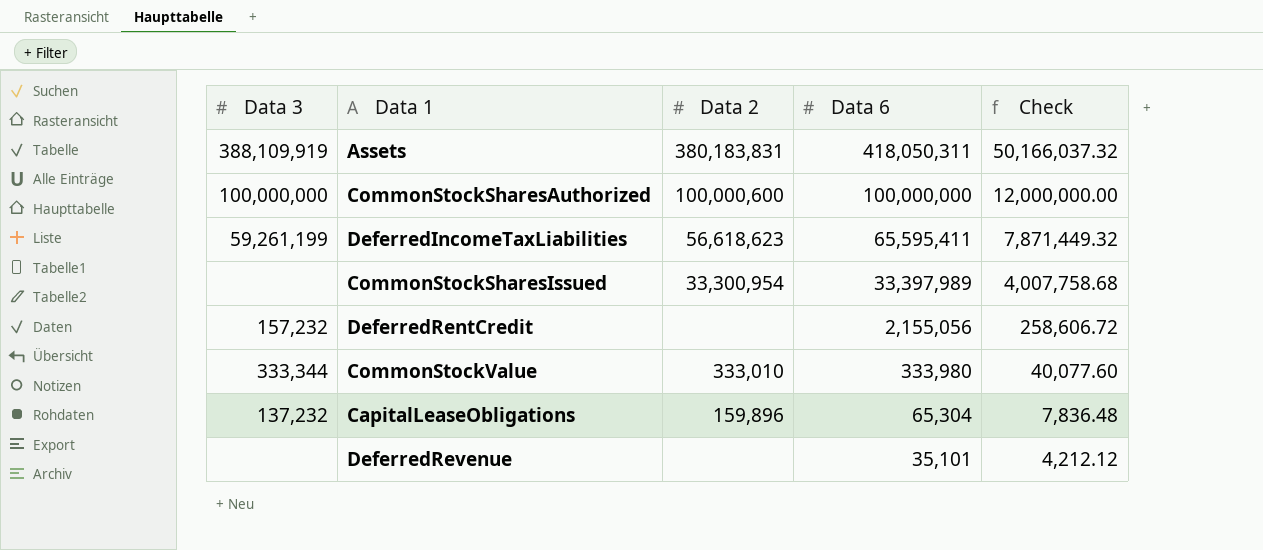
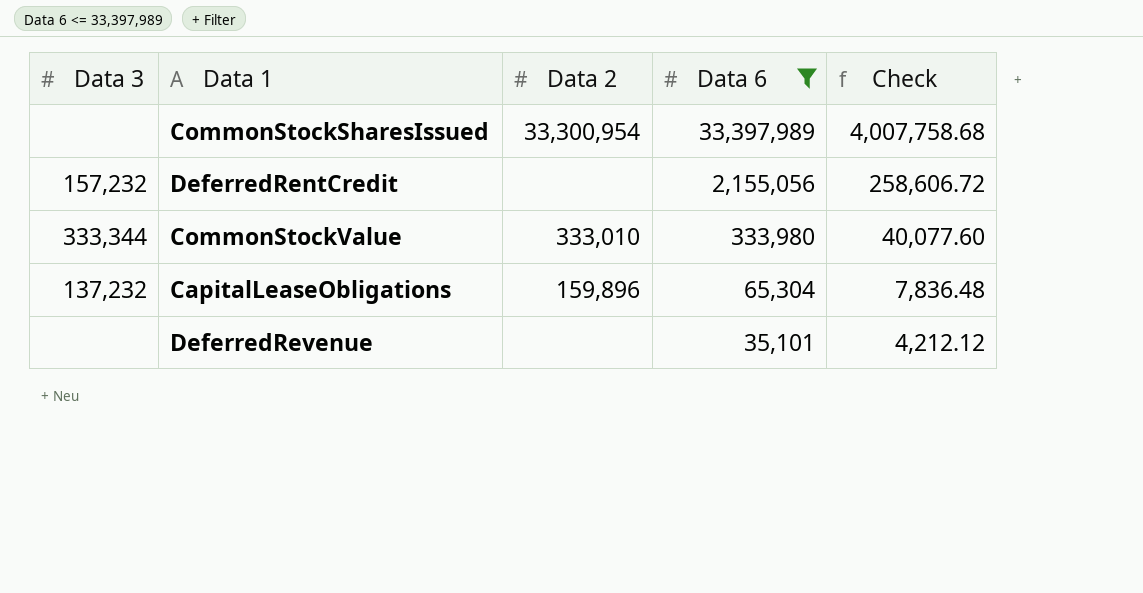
filter: none -> Data 6 <= 33,397,989

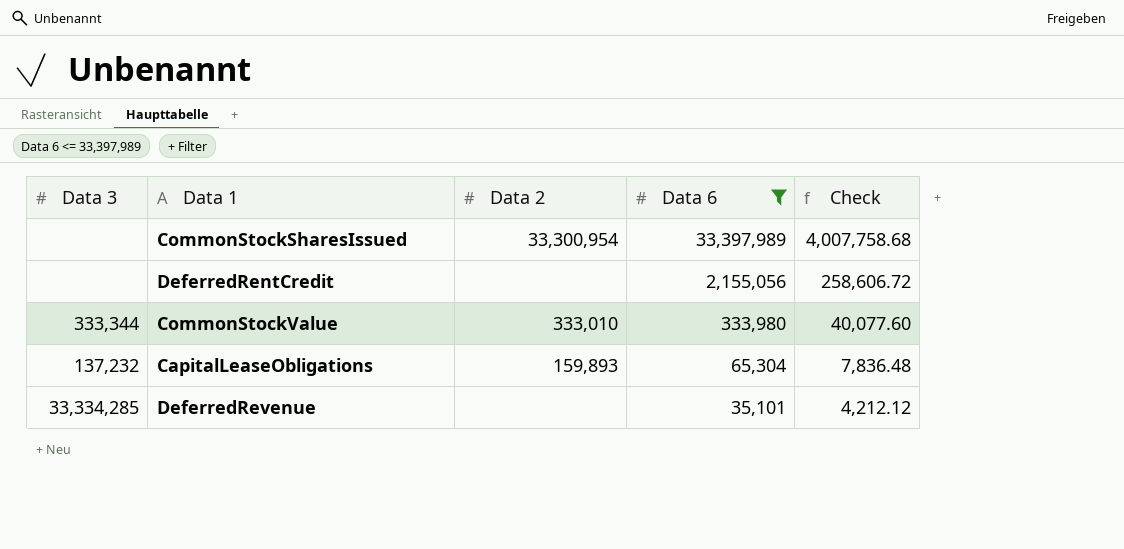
DeferredRentCredit | Data 3: 157,232 -> none
CapitalLeaseObligations | Data 2: 159,896 -> 159,893
DeferredRevenue | Data 3: none -> 33,334,285

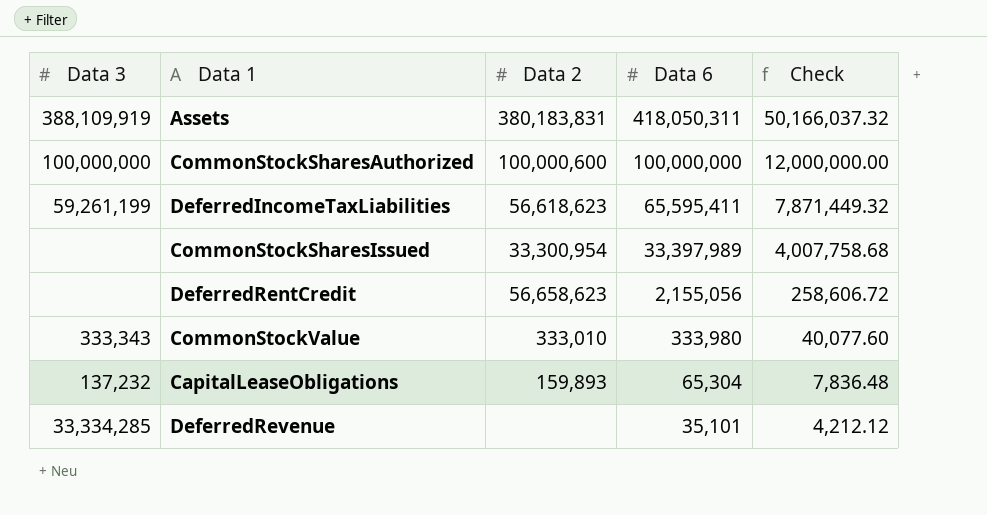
filter: Data 6 <= 33,397,989 -> none
DeferredRentCredit | Data 2: none -> 56,658,623
CommonStockValue | Data 3: 333,344 -> 333,343

